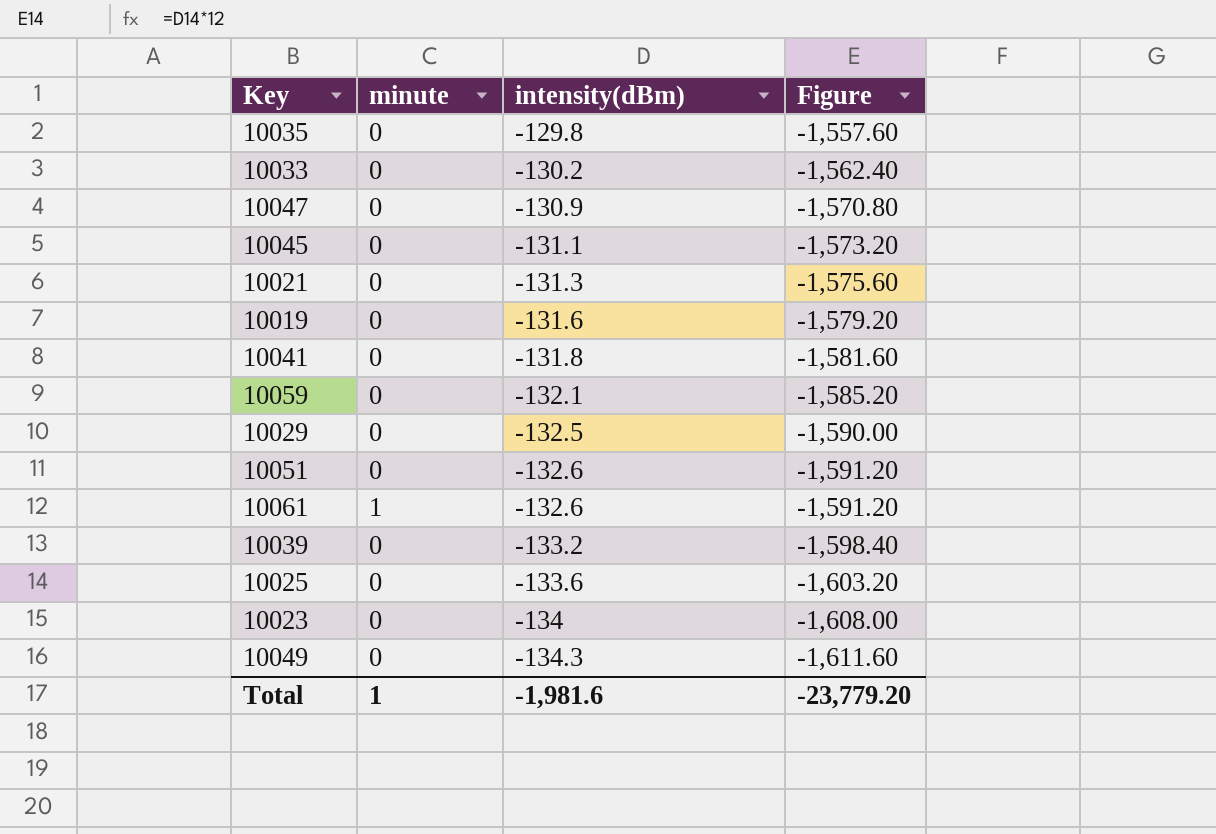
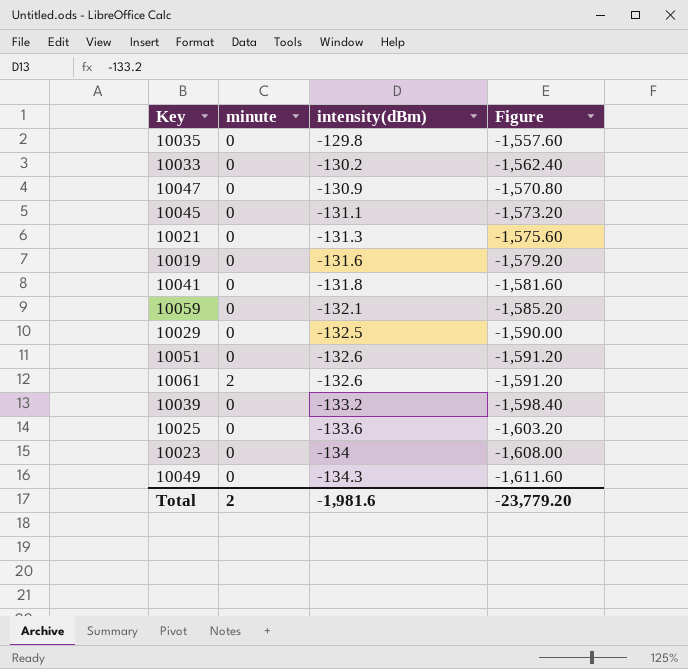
10061 | minute: 1 -> 2
Total | minute: 1 -> 2

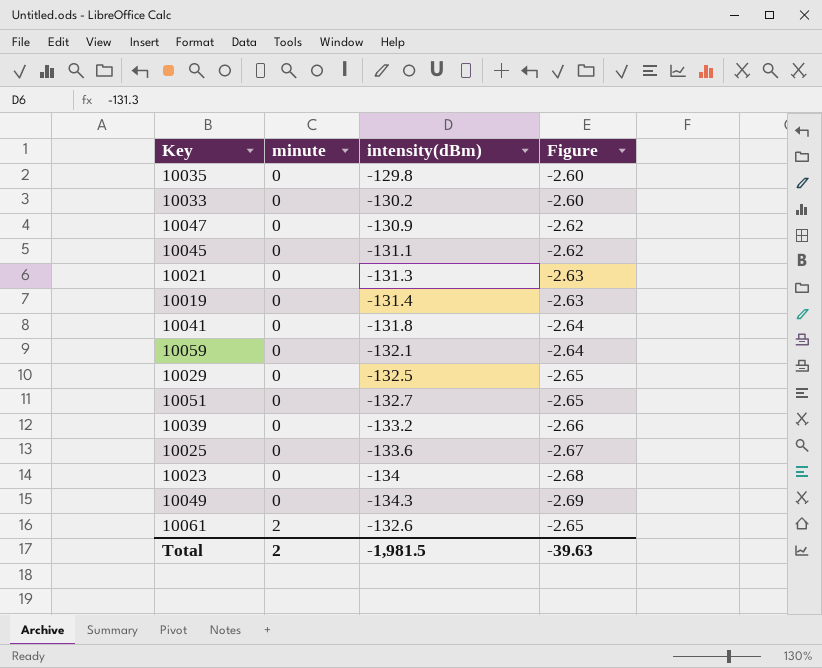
row order: intensity(dBm) descending -> minute ascending
column Figure | formula: [intensity(dBm)] * 12 -> [intensity(dBm)] * 0.02
10019 | intensity(dBm): -131.6 -> -131.4
10051 | intensity(dBm): -132.6 -> -132.7
Total | intensity(dBm): -1,981.6 -> -1,981.5
Total | Figure: -23,779.20 -> -39.63

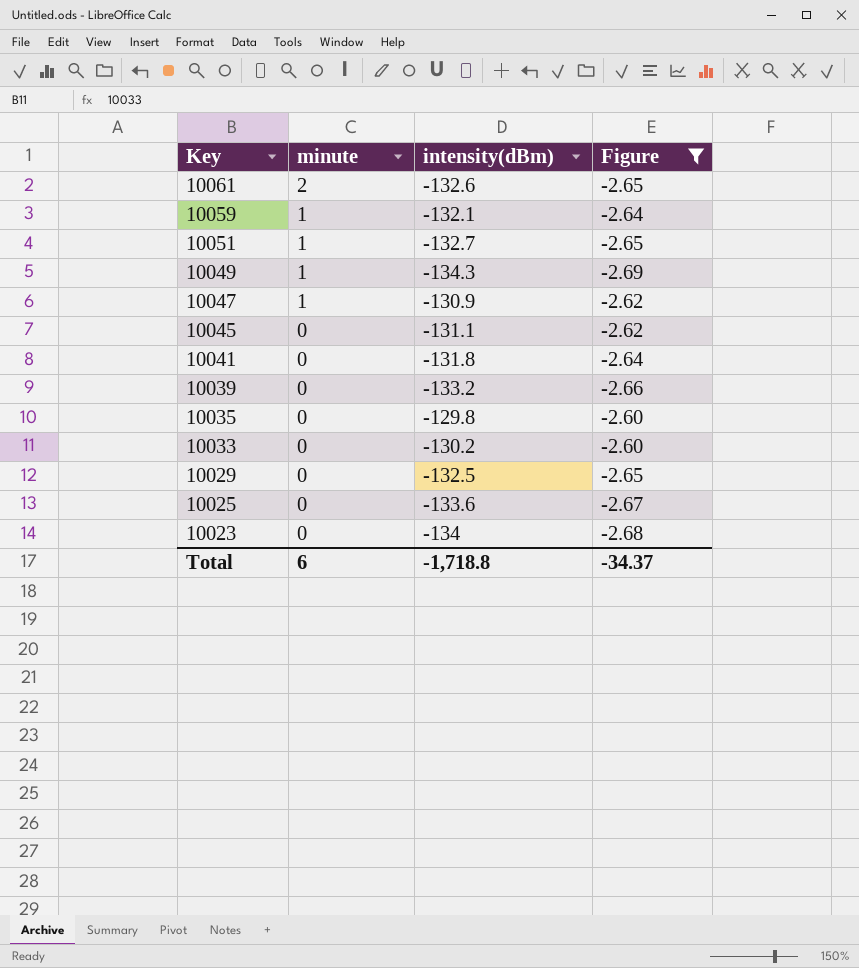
filter: none -> Figure != -2.63
row order: minute ascending -> Key descending
10059 | minute: 0 -> 1
10051 | minute: 0 -> 1
10049 | minute: 0 -> 1
10047 | minute: 0 -> 1
Total | minute: 2 -> 6
Total | intensity(dBm): -1,981.5 -> -1,718.8
Total | Figure: -39.63 -> -34.37

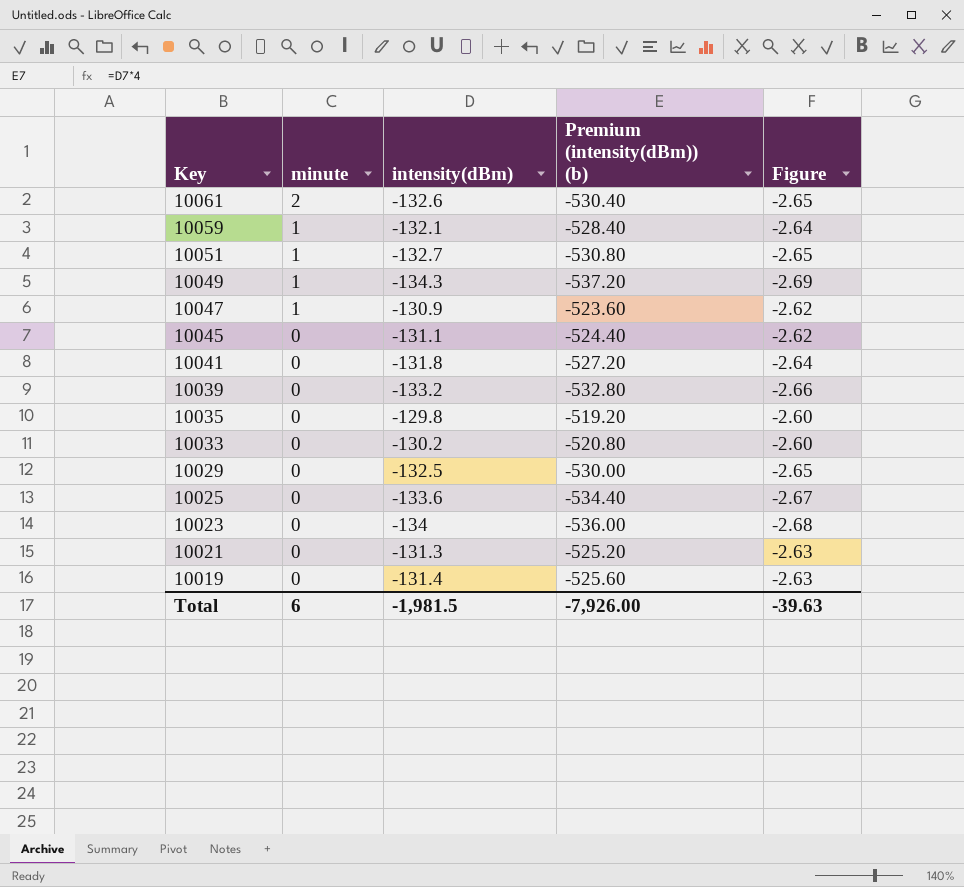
filter: Figure != -2.63 -> none
column Premium (intensity(dBm)) (b) | formula: none -> [intensity(dBm)] * 4
Total | intensity(dBm): -1,718.8 -> -1,981.5
Total | Figure: -34.37 -> -39.63

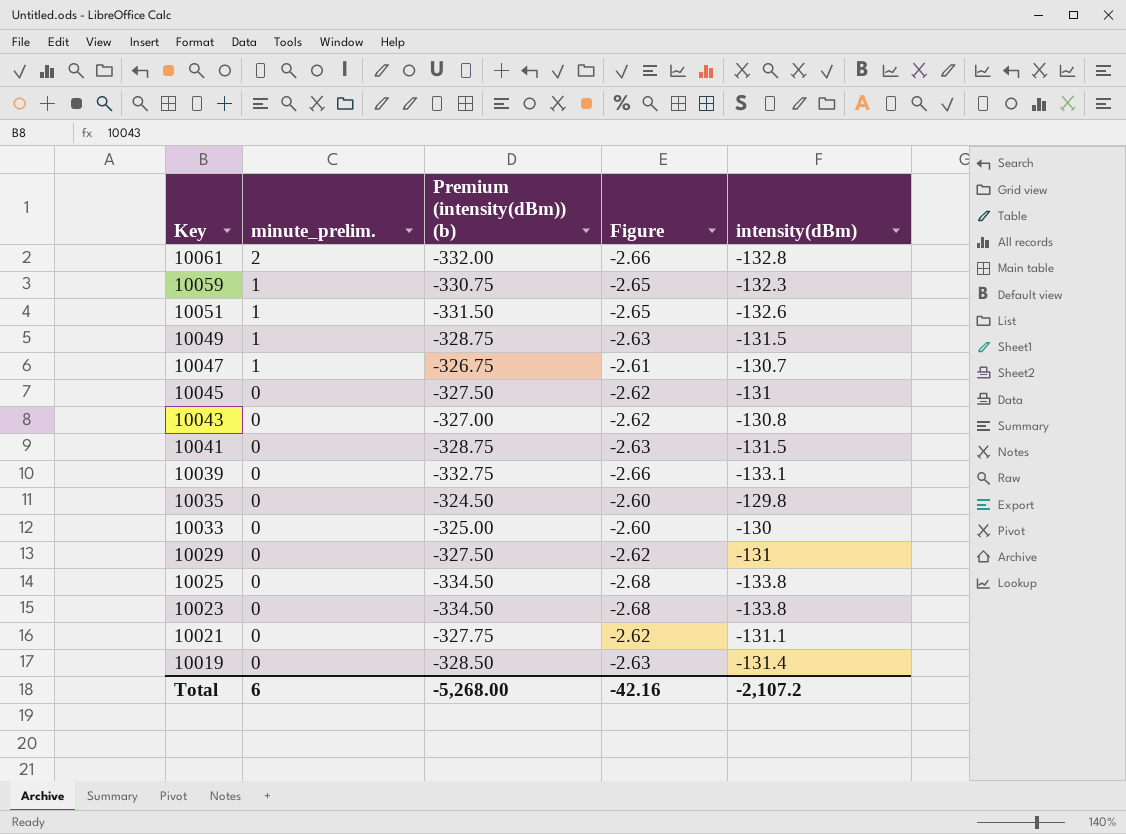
column name: minute -> minute_prelim.
column Premium (intensity(dBm)) (b) | formula: [intensity(dBm)] * 4 -> [intensity(dBm)] * 2.5
column intensity(dBm) | position: 3 -> 5
10061 | Figure: -2.65 -> -2.66
10061 | intensity(dBm): -132.6 -> -132.8
10059 | Figure: -2.64 -> -2.65
10059 | intensity(dBm): -132.1 -> -132.3
10051 | intensity(dBm): -132.7 -> -132.6
10049 | Figure: -2.69 -> -2.63
10049 | intensity(dBm): -134.3 -> -131.5
10047 | Figure: -2.62 -> -2.61
10047 | intensity(dBm): -130.9 -> -130.7
10045 | intensity(dBm): -131.1 -> -131
row 10043: none -> 0 | -327.00 | -2.62 | -130.8
10041 | Figure: -2.64 -> -2.63
10041 | intensity(dBm): -131.8 -> -131.5
10039 | intensity(dBm): -133.2 -> -133.1
10033 | intensity(dBm): -130.2 -> -130
10029 | Figure: -2.65 -> -2.62
10029 | intensity(dBm): -132.5 -> -131
10025 | Figure: -2.67 -> -2.68
10025 | intensity(dBm): -133.6 -> -133.8
10023 | intensity(dBm): -134 -> -133.8
10021 | Figure: -2.63 -> -2.62
10021 | intensity(dBm): -131.3 -> -131.1
Total | Premium (intensity(dBm)) (b): -7,926.00 -> -5,268.00
Total | Figure: -39.63 -> -42.16
Total | intensity(dBm): -1,981.5 -> -2,107.2

